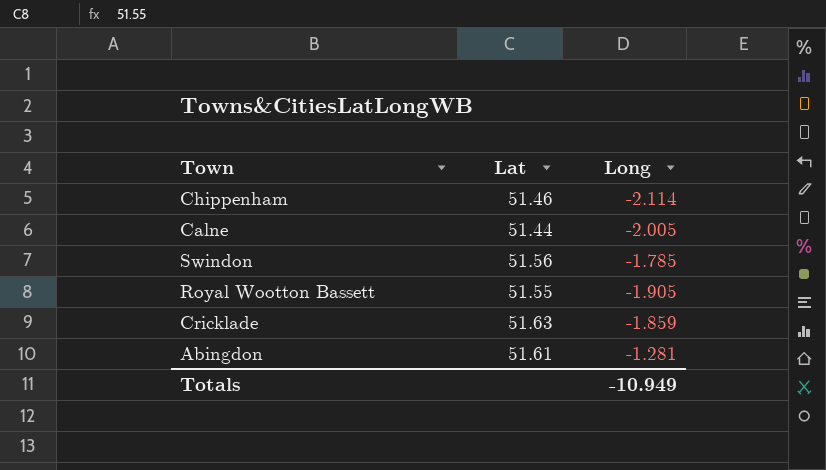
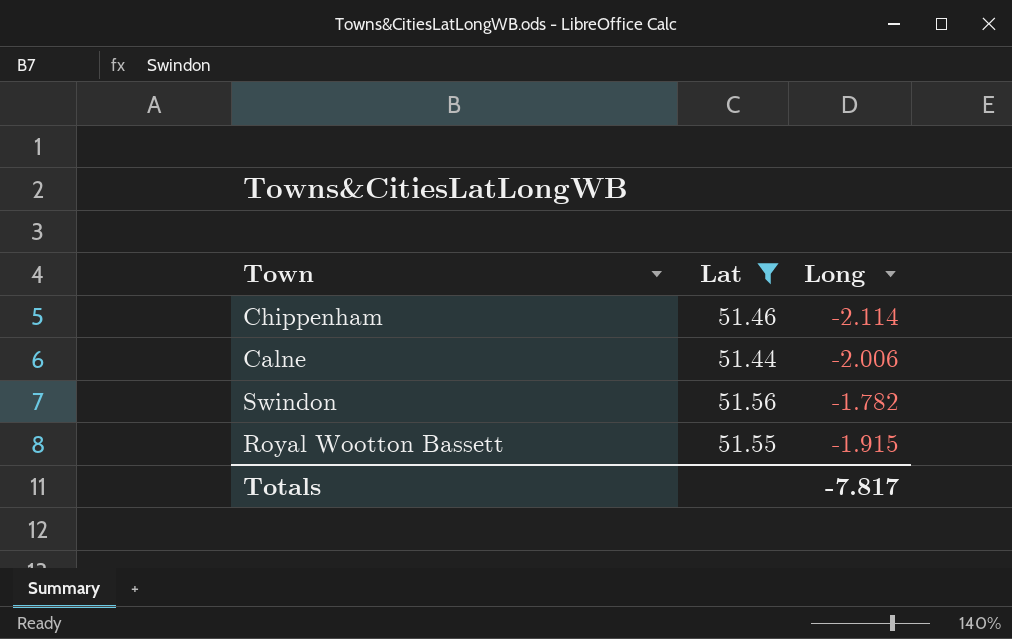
filter: none -> Lat <= 51.56
Calne | Long: -2.005 -> -2.006
Swindon | Long: -1.785 -> -1.782
Royal Wootton Bassett | Long: -1.905 -> -1.915
Totals | Long: -10.949 -> -7.817

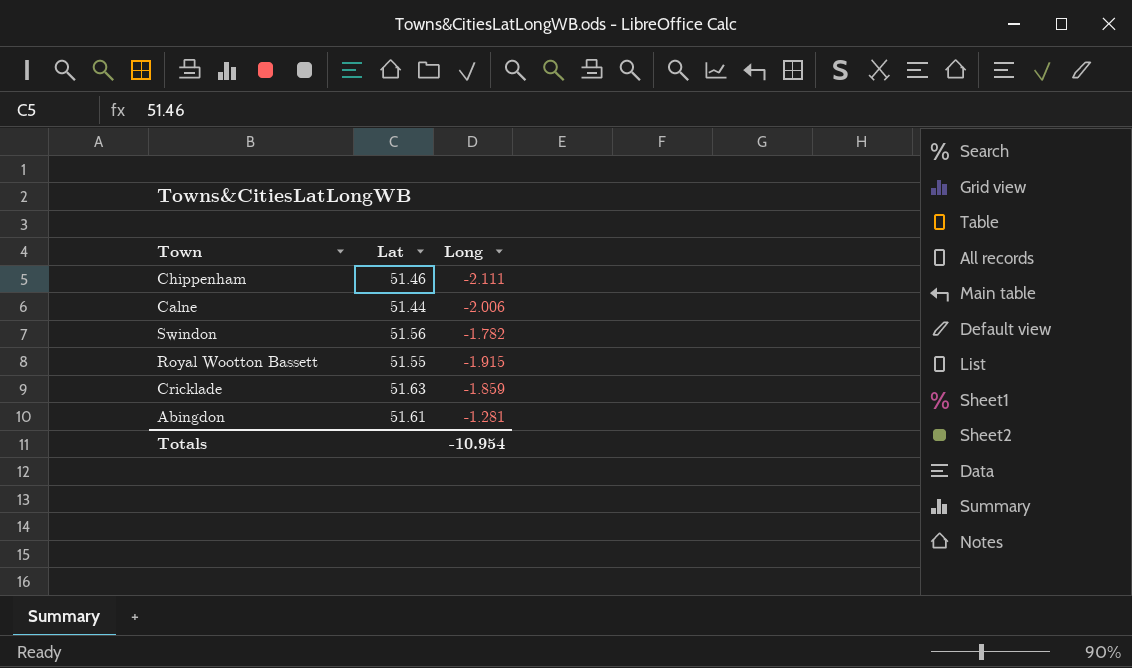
filter: Lat <= 51.56 -> none
Chippenham | Long: -2.114 -> -2.111
Totals | Long: -7.817 -> -10.954

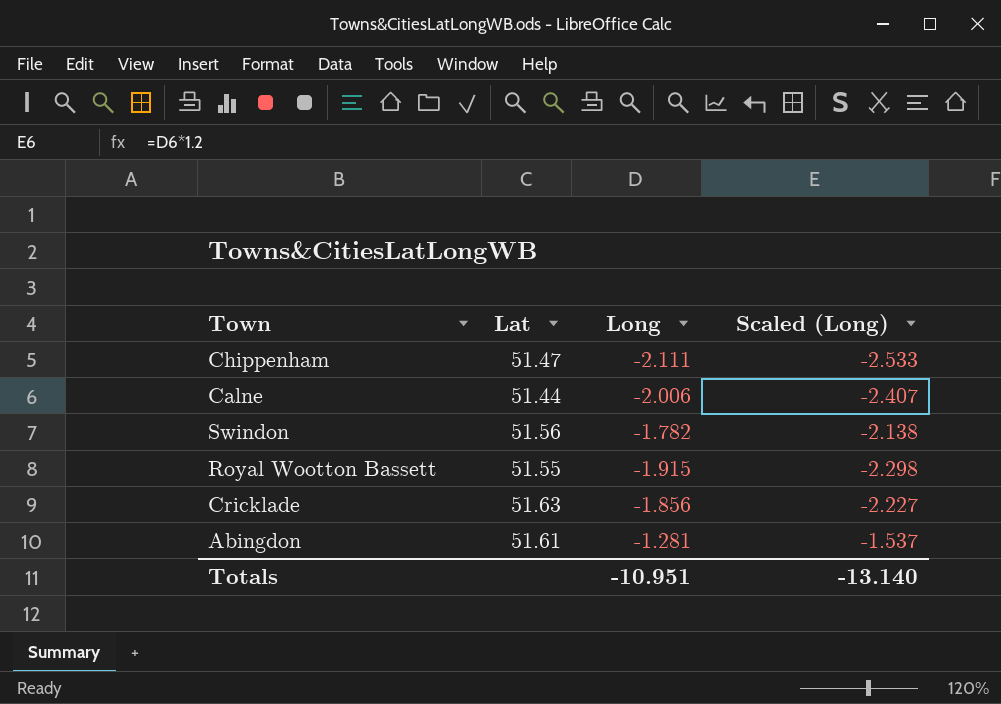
column Scaled (Long) | formula: none -> [Long] * 1.2
Chippenham | Lat: 51.46 -> 51.47
Cricklade | Long: -1.859 -> -1.856
Totals | Long: -10.954 -> -10.951

